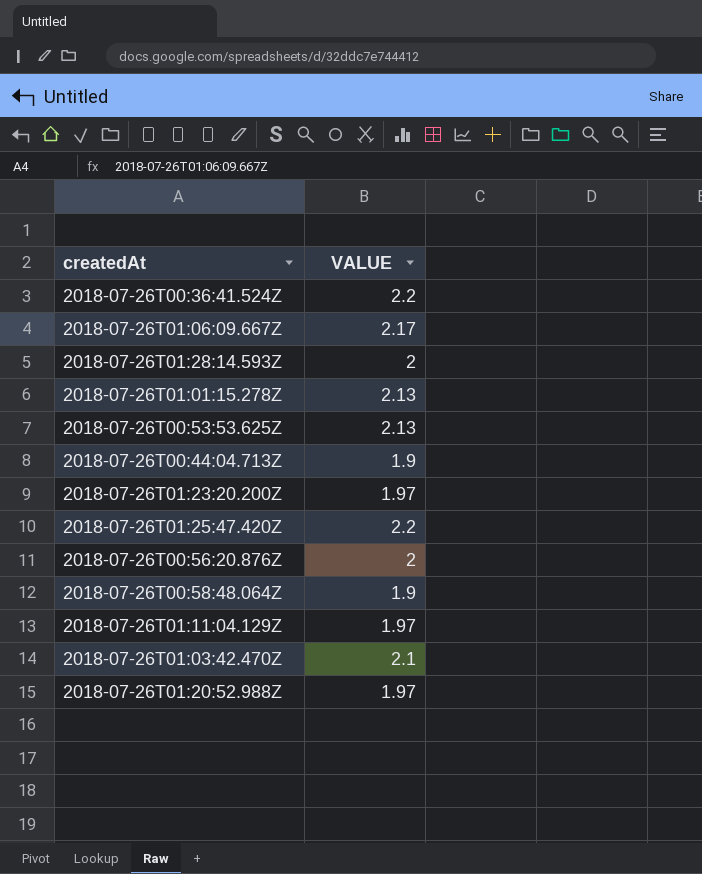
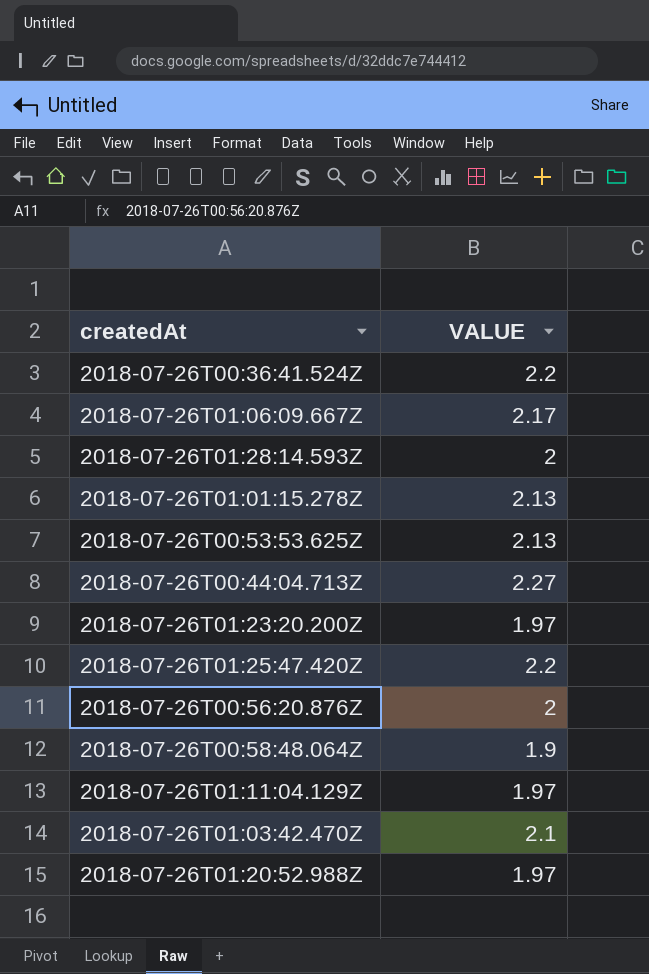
2018-07-26T00:44:04.713Z | VALUE: 1.9 -> 2.27

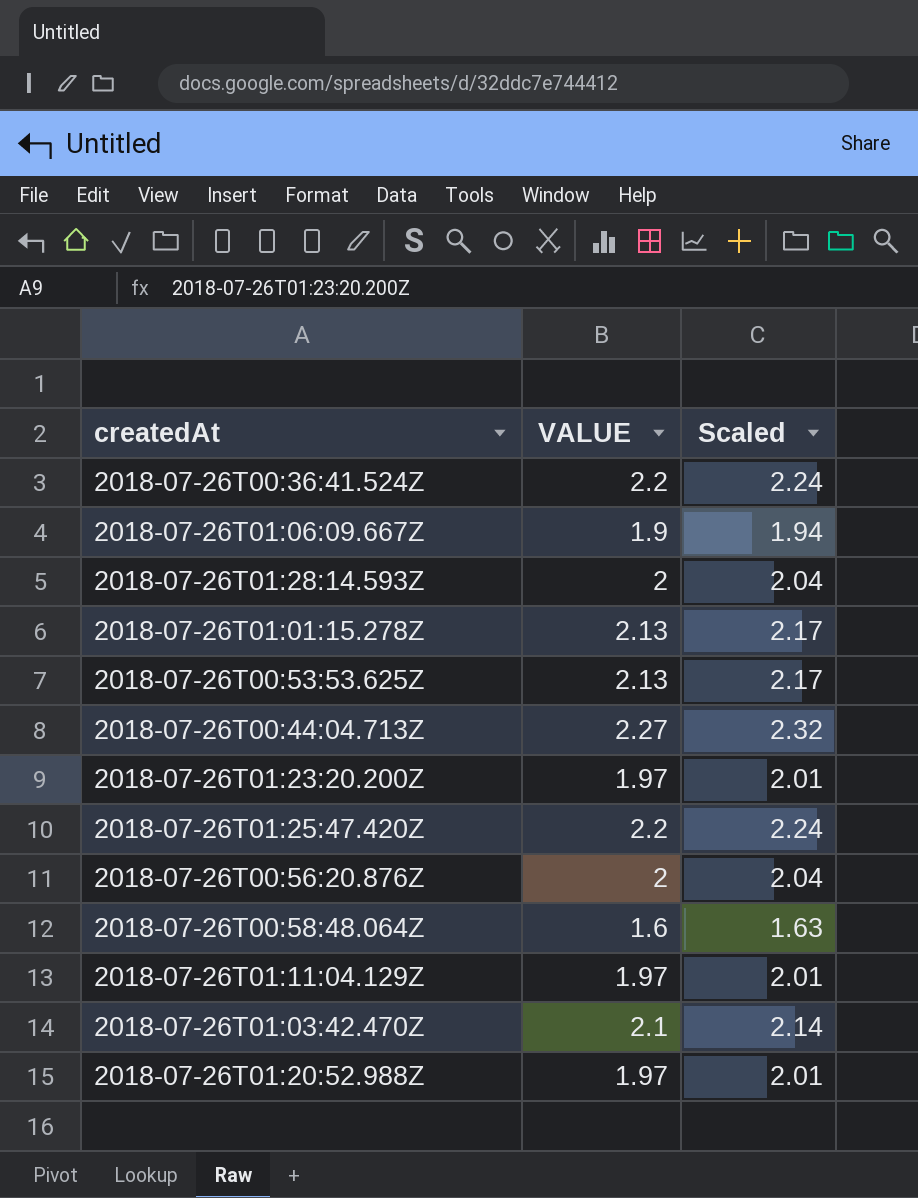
column Scaled | formula: none -> [VALUE] * 1.02
2018-07-26T01:06:09.667Z | VALUE: 2.17 -> 1.9
2018-07-26T00:58:48.064Z | VALUE: 1.9 -> 1.6

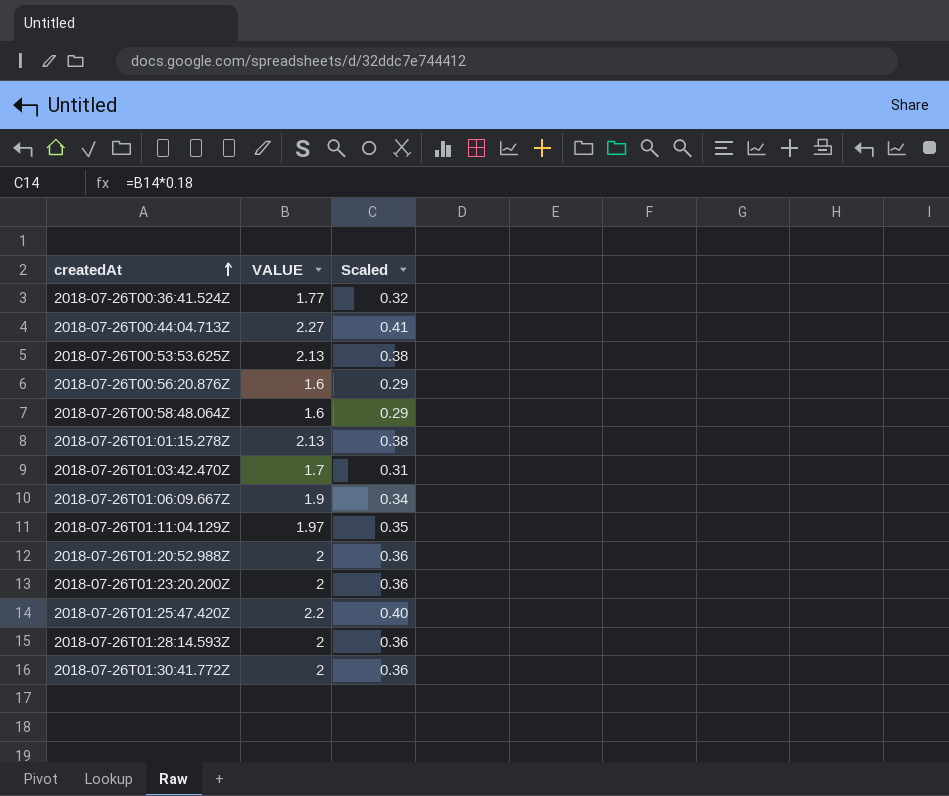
row order: none -> createdAt ascending
column Scaled | formula: [VALUE] * 1.02 -> [VALUE] * 0.18
2018-07-26T00:36:41.524Z | VALUE: 2.2 -> 1.77
2018-07-26T00:56:20.876Z | VALUE: 2 -> 1.6
2018-07-26T01:03:42.470Z | VALUE: 2.1 -> 1.7
2018-07-26T01:20:52.988Z | VALUE: 1.97 -> 2
2018-07-26T01:23:20.200Z | VALUE: 1.97 -> 2
row 2018-07-26T01:30:41.772Z: none -> 2 | 0.36

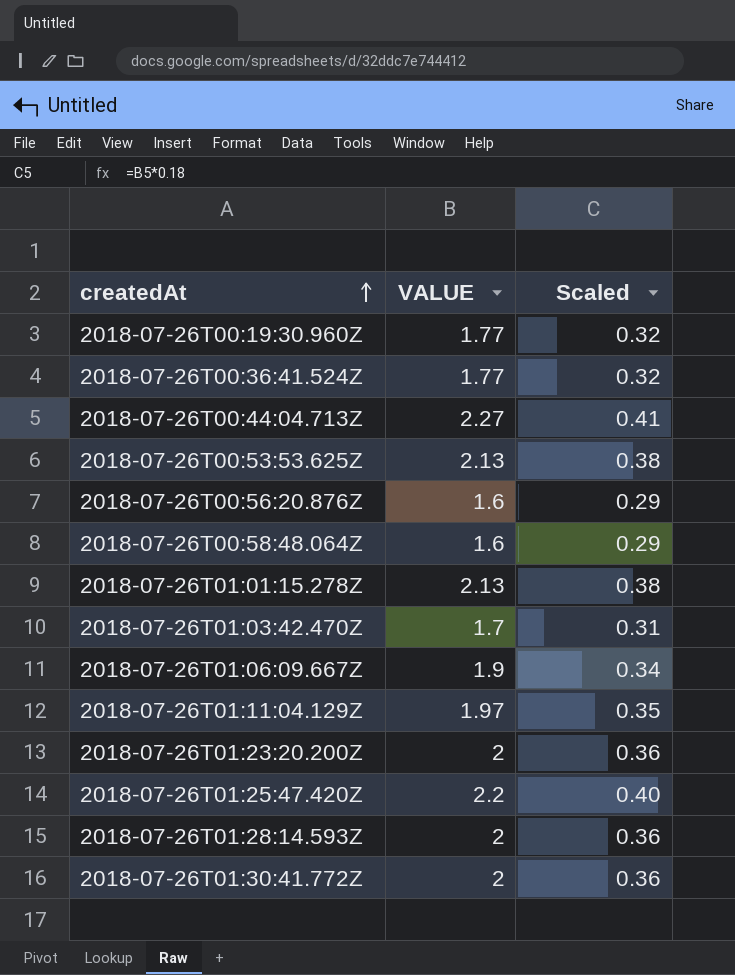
row 2018-07-26T01:20:52.988Z: 2 | 0.36 -> none
row 2018-07-26T00:19:30.960Z: none -> 1.77 | 0.32

